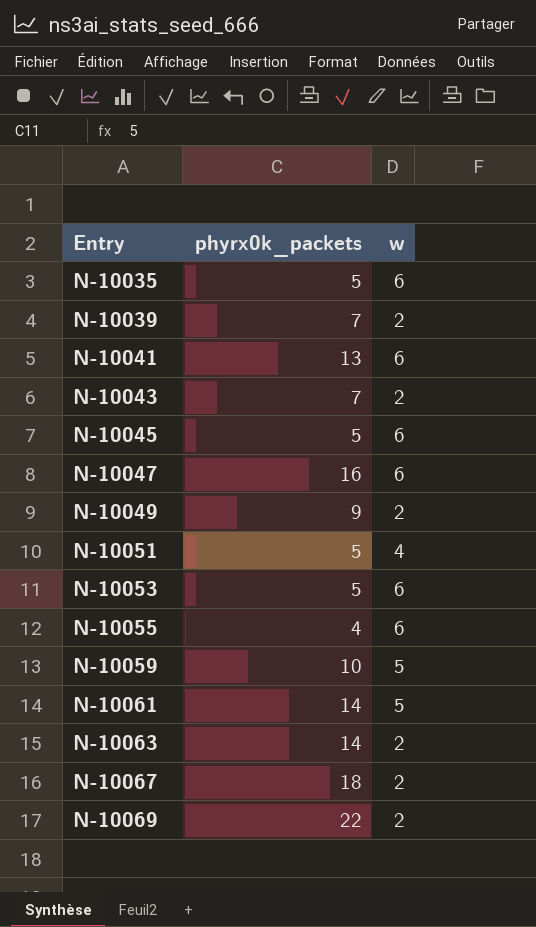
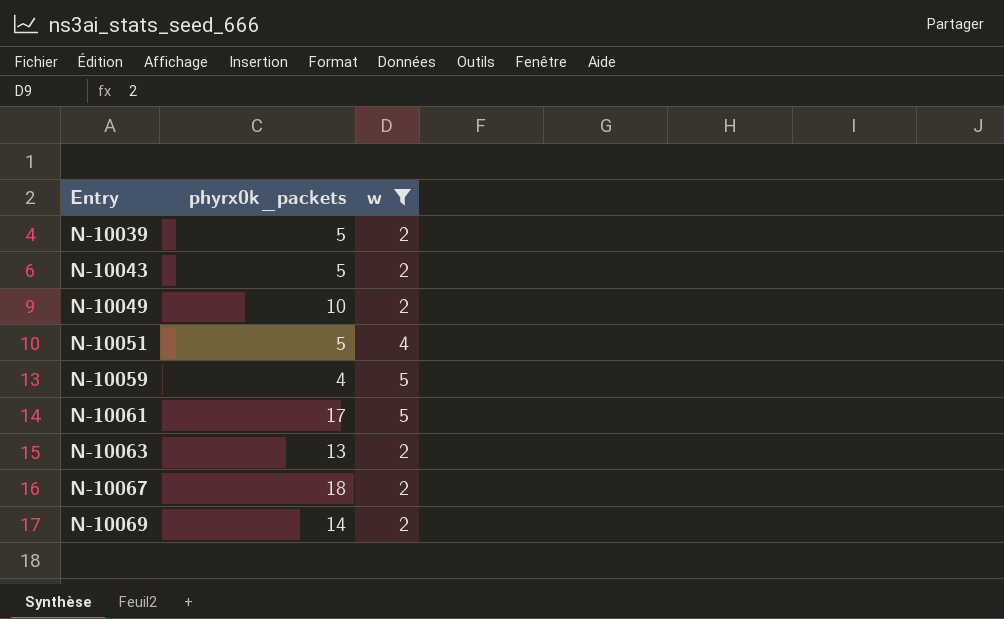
filter: none -> w != 6
N-10039 | phyrx0k_packets: 7 -> 5
N-10043 | phyrx0k_packets: 7 -> 5
N-10049 | phyrx0k_packets: 9 -> 10
N-10059 | phyrx0k_packets: 10 -> 4
N-10061 | phyrx0k_packets: 14 -> 17
N-10063 | phyrx0k_packets: 14 -> 13
N-10069 | phyrx0k_packets: 22 -> 14

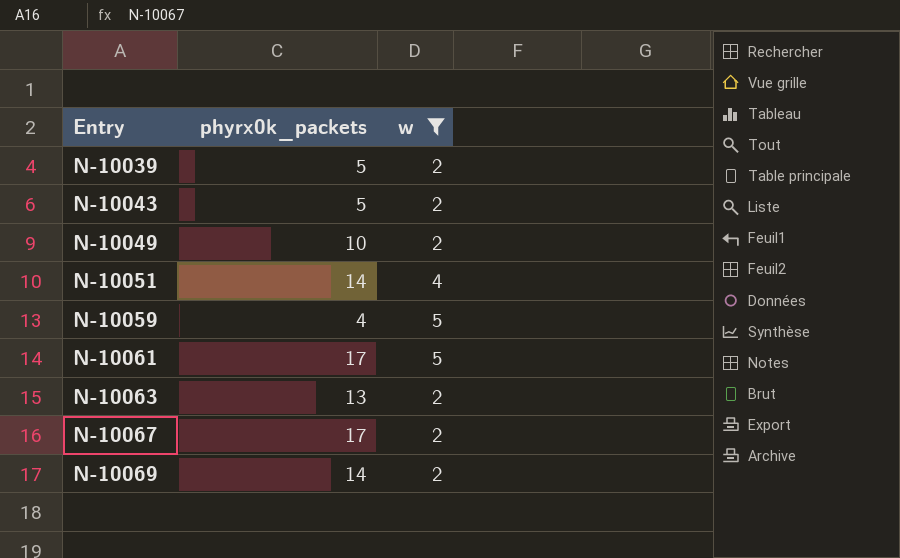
N-10051 | phyrx0k_packets: 5 -> 14
N-10067 | phyrx0k_packets: 18 -> 17

